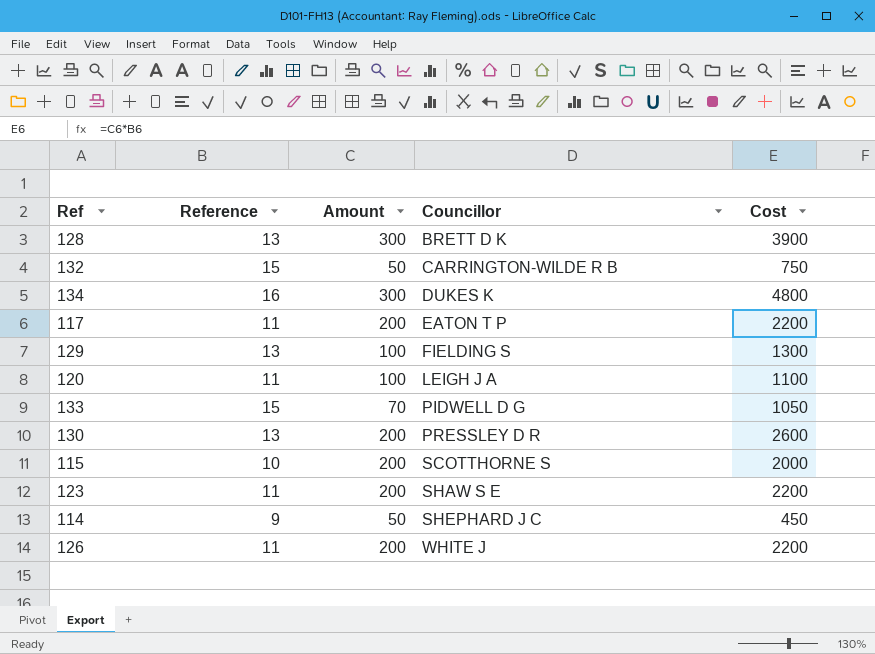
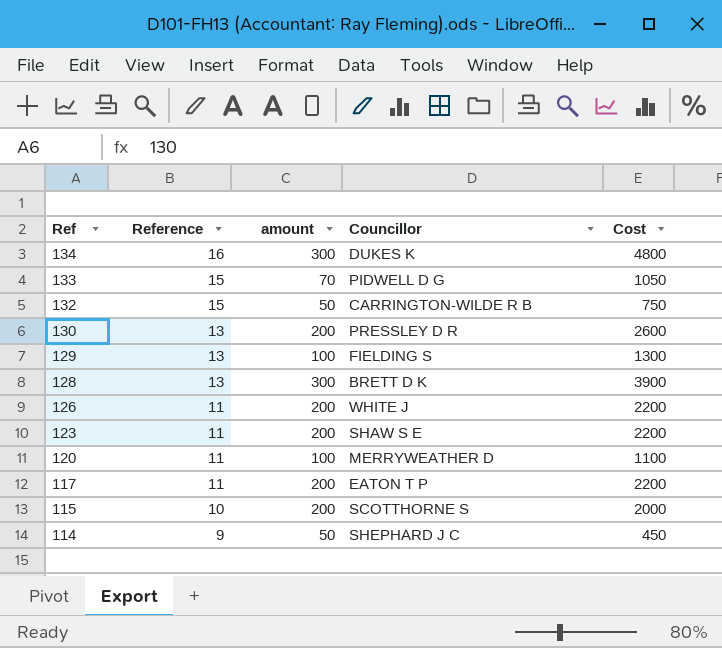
row order: Councillor ascending -> Ref descending
column name: Amount -> amount
120 | Councillor: LEIGH J A -> MERRYWEATHER D

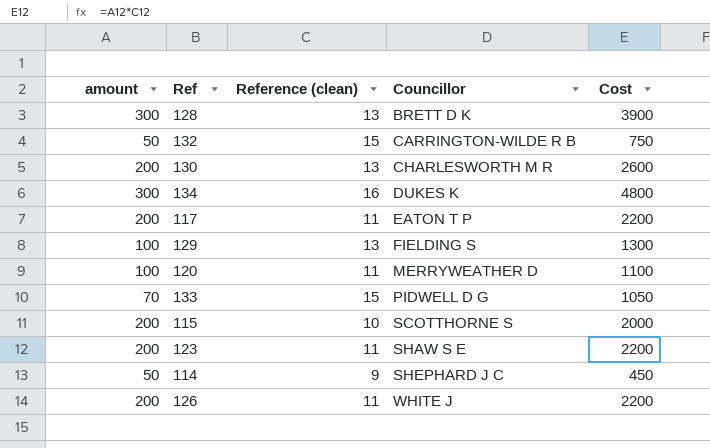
row order: Ref descending -> Councillor ascending
column amount | position: 3 -> 1
column name: Reference -> Reference (clean)
130 | Councillor: PRESSLEY D R -> CHARLESWORTH M R

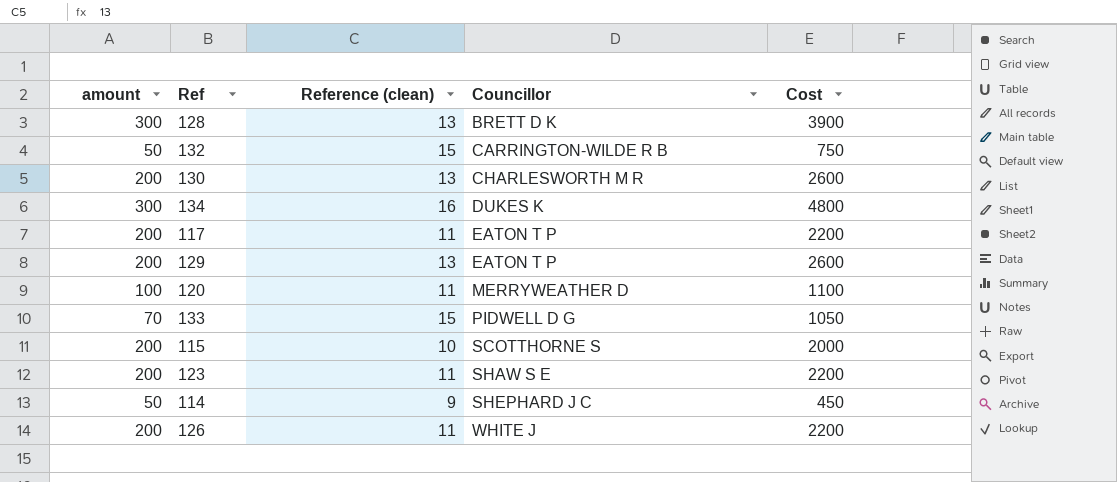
129 | amount: 100 -> 200
129 | Councillor: FIELDING S -> EATON T P
129 | Cost: 1300 -> 2600

